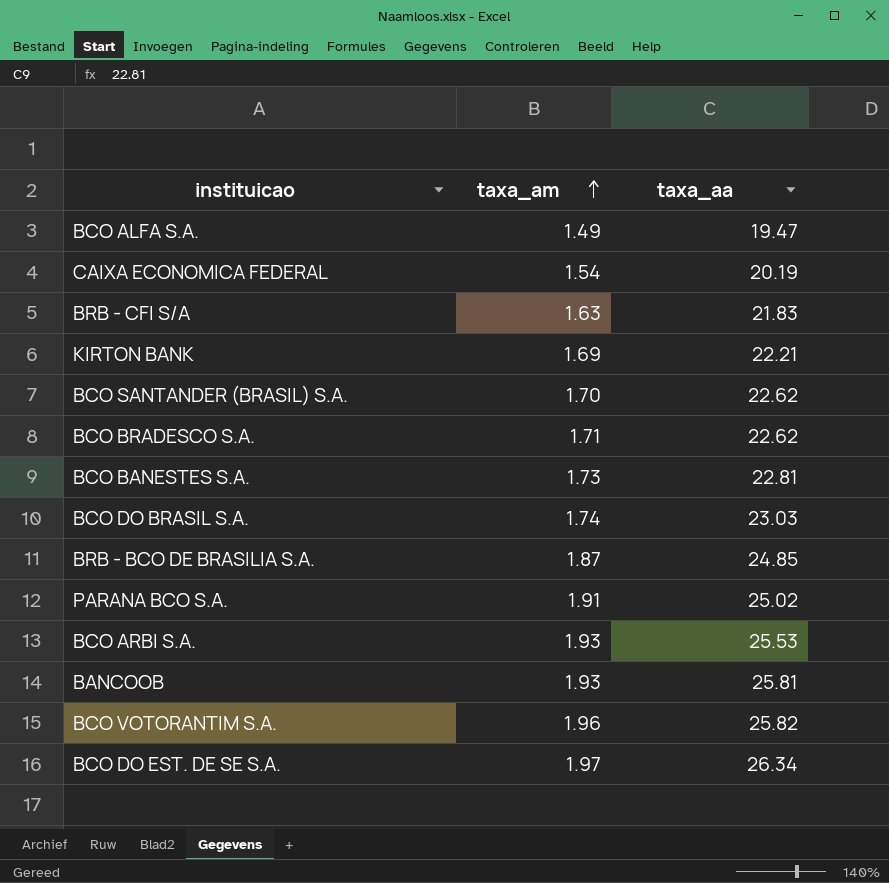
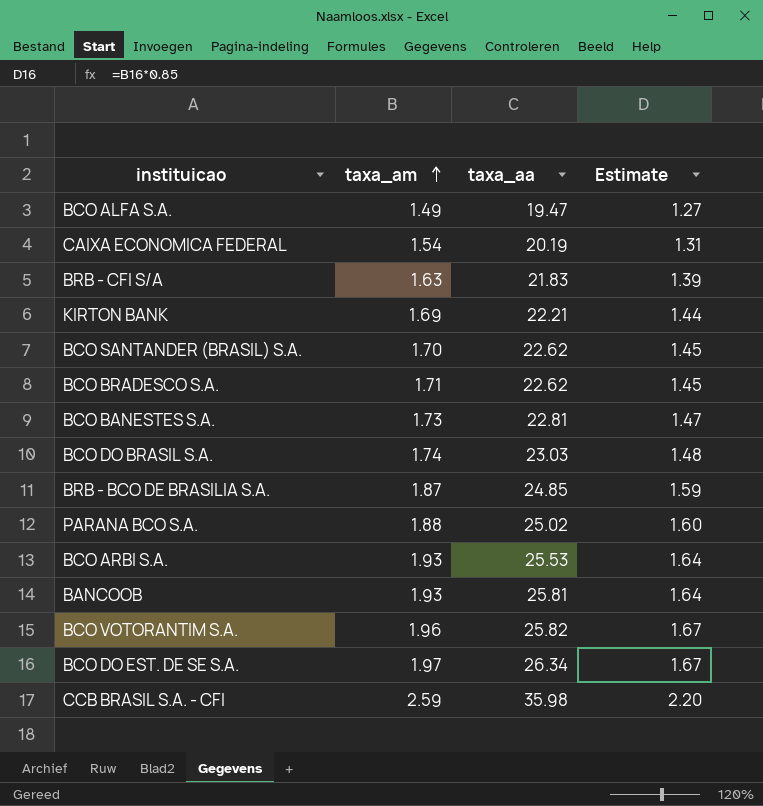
column Estimate | formula: none -> [taxa_am] * 0.85
PARANA BCO S.A. | taxa_am: 1.91 -> 1.88
row CCB BRASIL S.A. - CFI: none -> 2.59 | 35.98 | 2.20

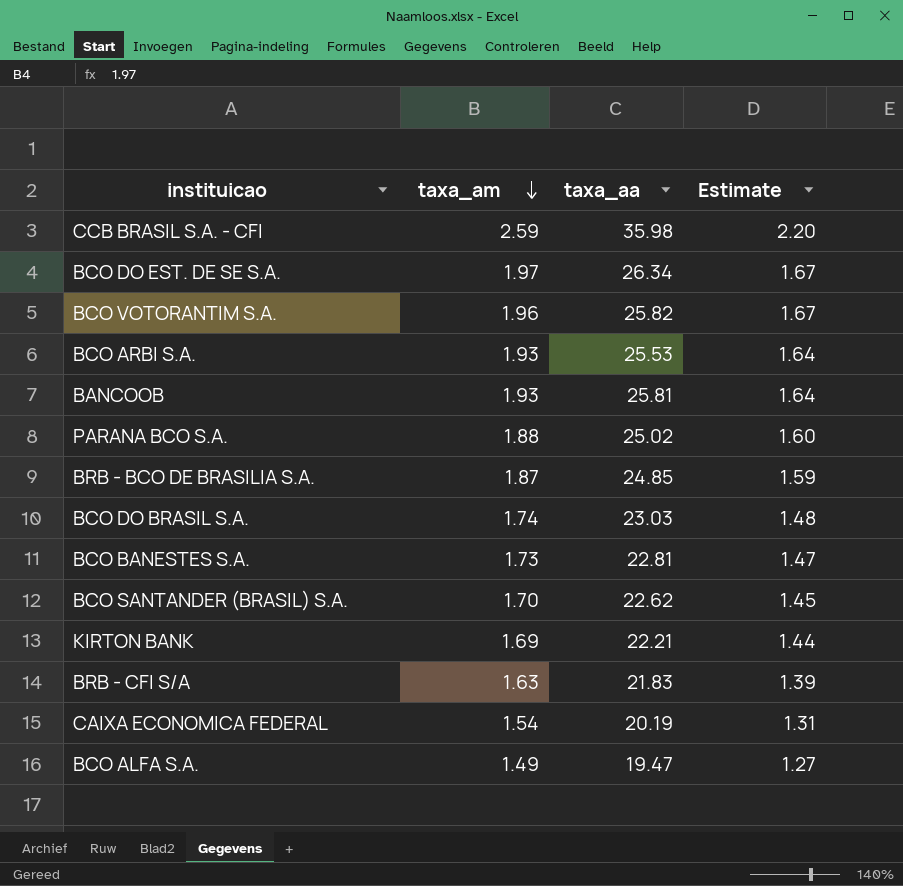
row order: taxa_am ascending -> taxa_am descending
row BCO BRADESCO S.A.: 1.71 | 22.62 | 1.45 -> none

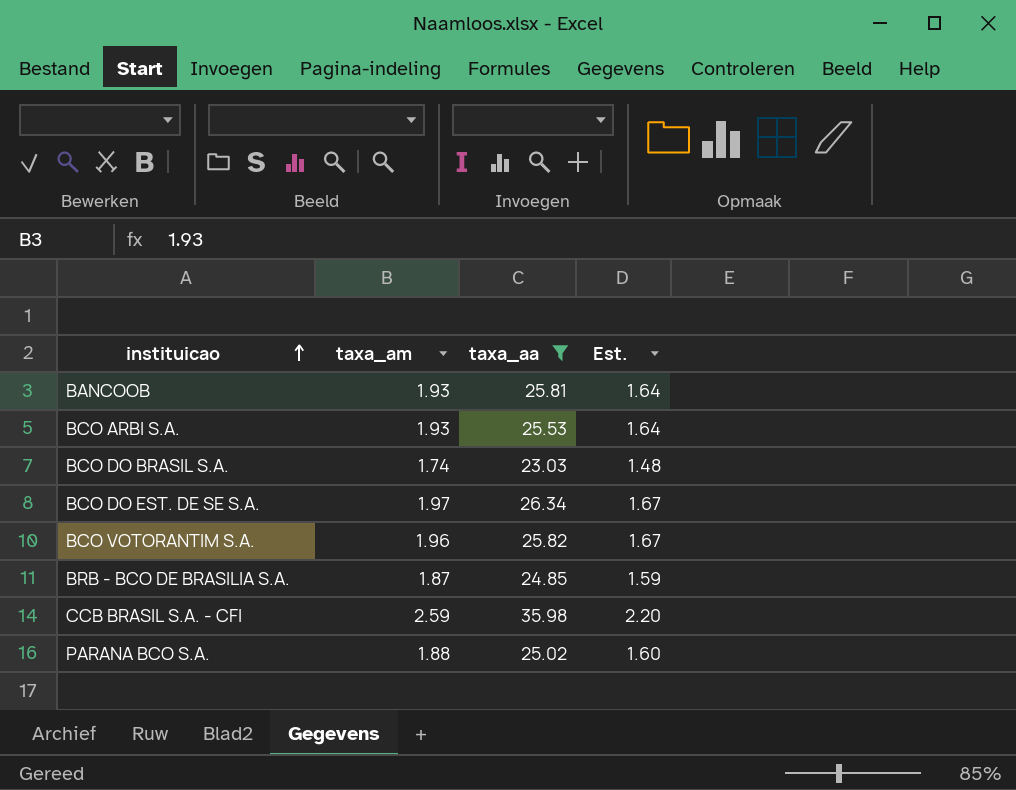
filter: none -> taxa_aa >= 23.03
row order: taxa_am descending -> instituicao ascending
column name: Estimate -> Est.

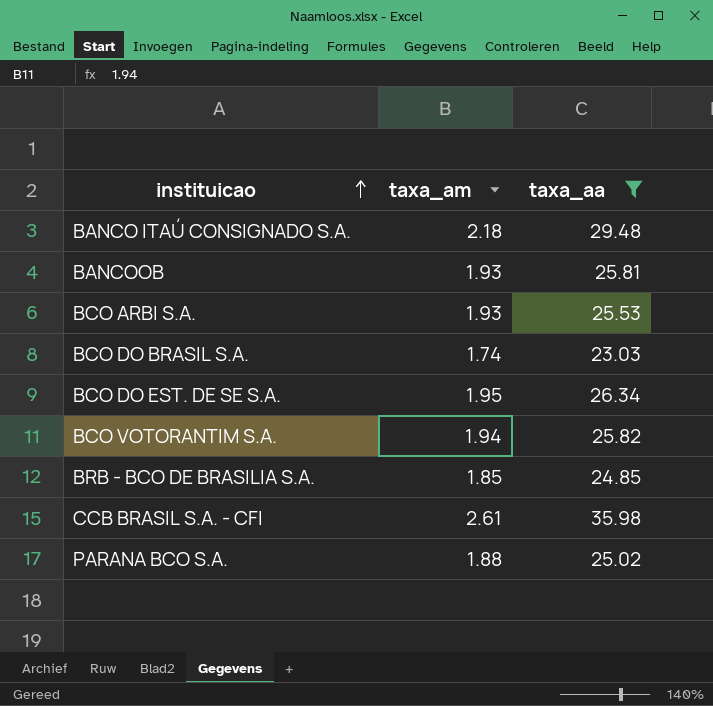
column Est. | formula: [taxa_am] * 0.85 -> none
row BANCO ITAÚ CONSIGNADO S.A.: none -> 2.18 | 29.48
BCO DO EST. DE SE S.A. | taxa_am: 1.97 -> 1.95
BCO VOTORANTIM S.A. | taxa_am: 1.96 -> 1.94
BRB - BCO DE BRASILIA S.A. | taxa_am: 1.87 -> 1.85
CCB BRASIL S.A. - CFI | taxa_am: 2.59 -> 2.61

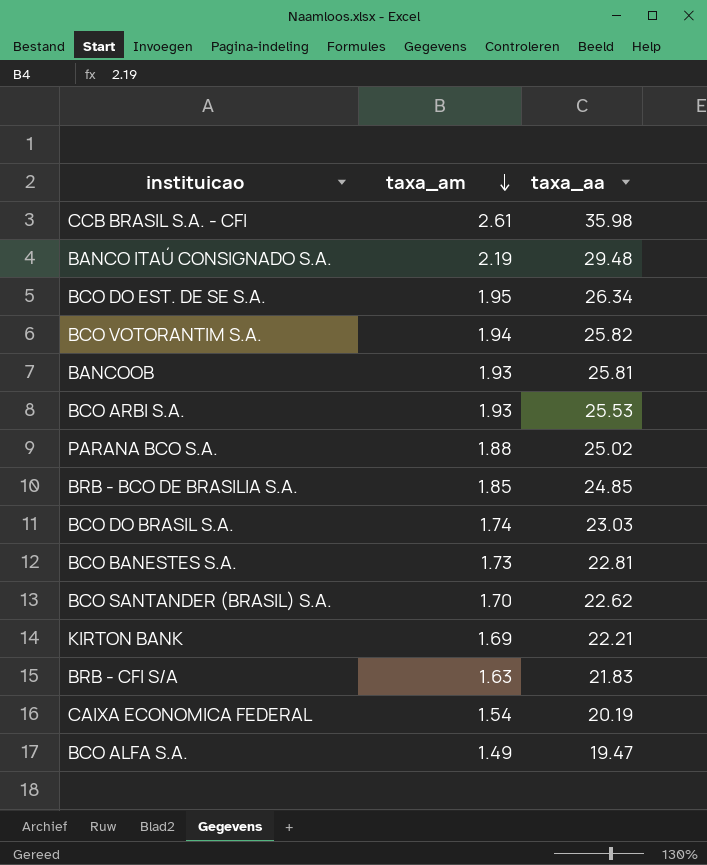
filter: taxa_aa >= 23.03 -> none
row order: instituicao ascending -> taxa_am descending
BANCO ITAÚ CONSIGNADO S.A. | taxa_am: 2.18 -> 2.19

